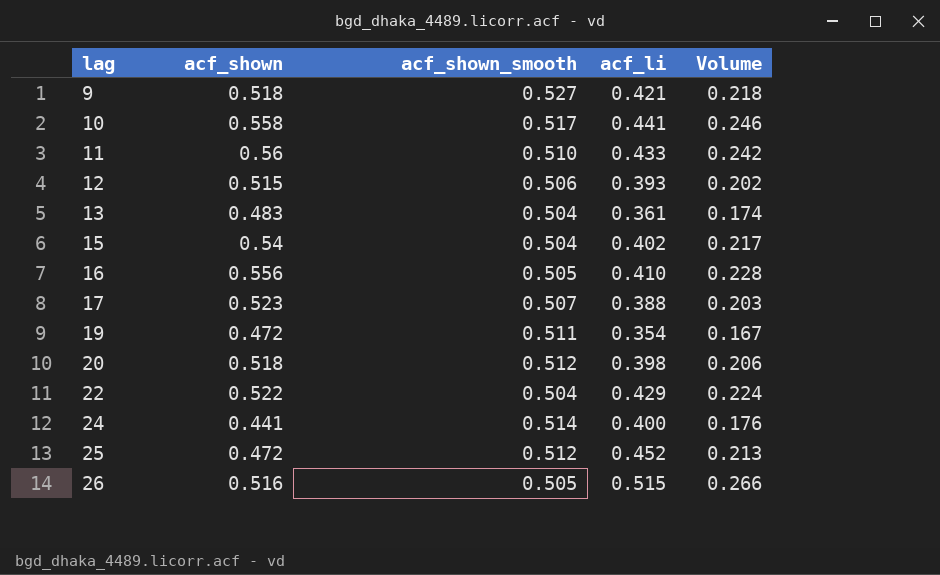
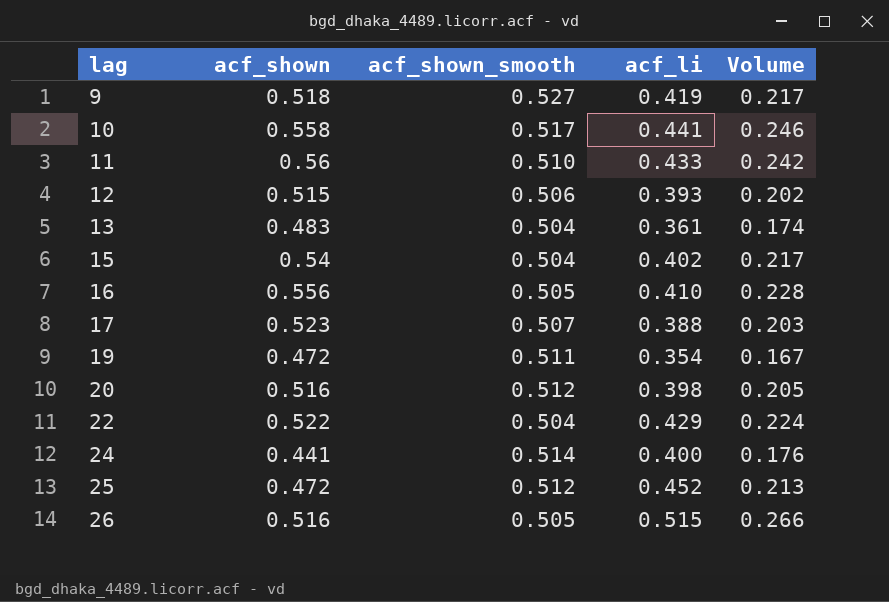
9 | acf_li: 0.421 -> 0.419
9 | Volume: 0.218 -> 0.217
20 | acf_shown: 0.518 -> 0.516
20 | Volume: 0.206 -> 0.205

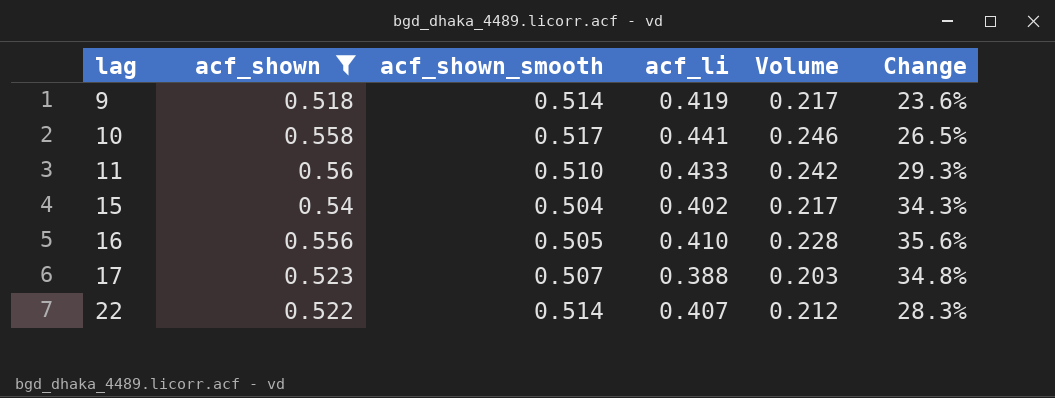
filter: none -> acf_shown >= 0.518
column Change | formula: none -> ([acf_shown] - [acf_li]) / [acf_li]
9 | acf_shown_smooth: 0.527 -> 0.514
22 | acf_shown_smooth: 0.504 -> 0.514
22 | acf_li: 0.429 -> 0.407
22 | Volume: 0.224 -> 0.212

